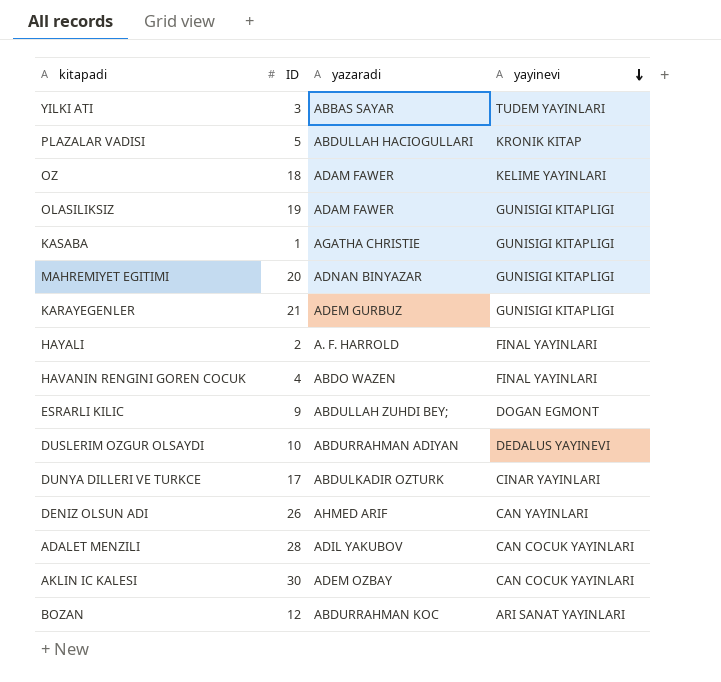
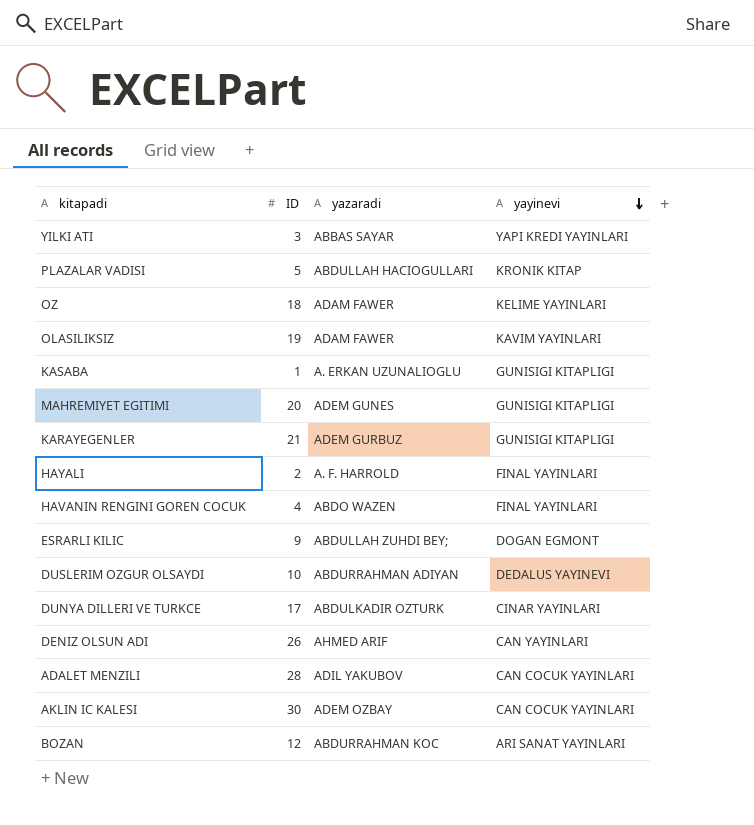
YILKI ATI | yayinevi: TUDEM YAYINLARI -> YAPI KREDI YAYINLARI
OLASILIKSIZ | yayinevi: GUNISIGI KITAPLIGI -> KAVIM YAYINLARI
KASABA | yazaradi: AGATHA CHRISTIE -> A. ERKAN UZUNALIOGLU
MAHREMIYET EGITIMI | yazaradi: ADNAN BINYAZAR -> ADEM GUNES

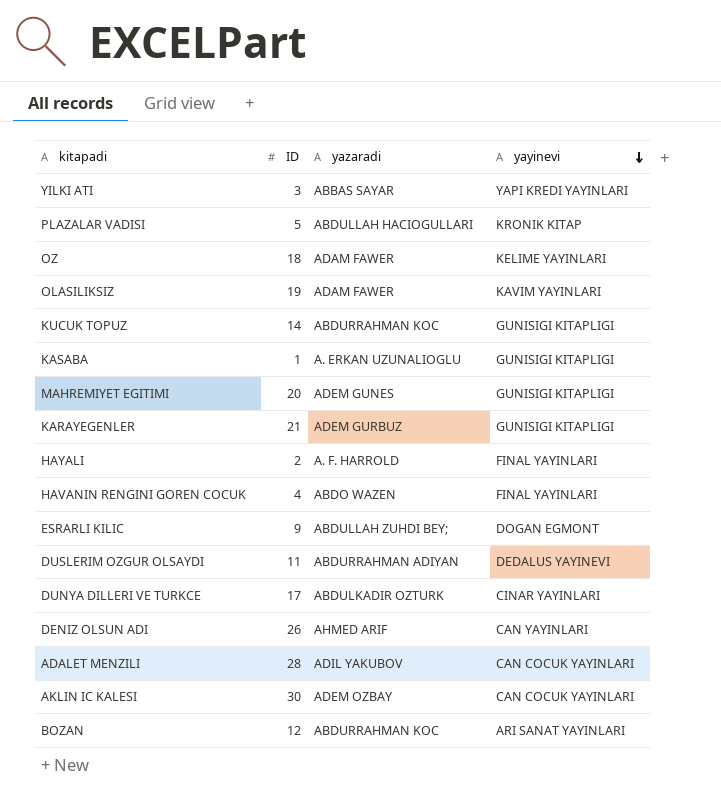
row KUCUK TOPUZ: none -> 14 | ABDURRAHMAN KOC | GUNISIGI KITAPLIGI
DUSLERIM OZGUR OLSAYDI | ID: 10 -> 11

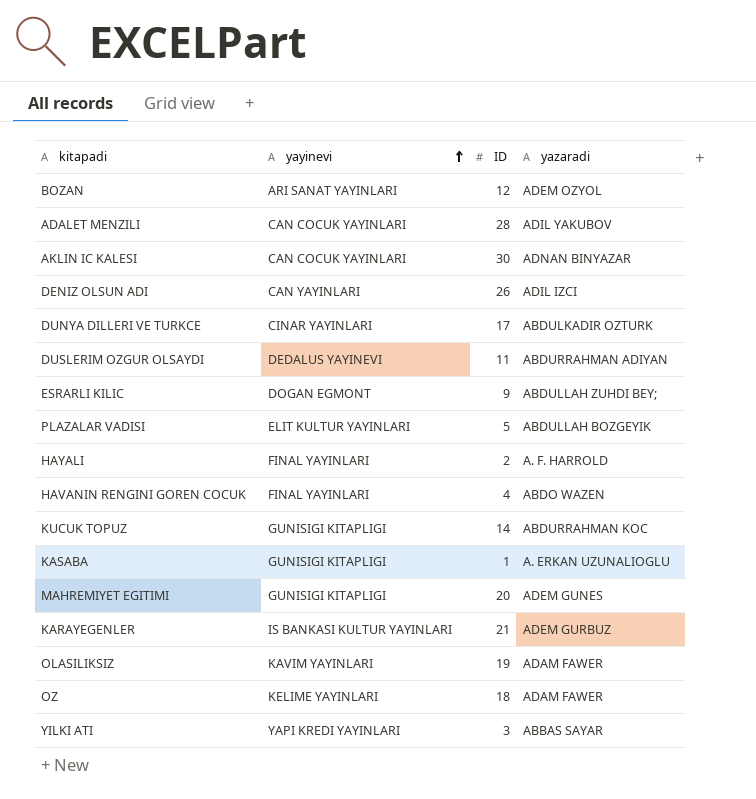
row order: yayinevi descending -> yayinevi ascending
column yayinevi | position: 4 -> 2
BOZAN | yazaradi: ABDURRAHMAN KOC -> ADEM OZYOL
AKLIN IC KALESI | yazaradi: ADEM OZBAY -> ADNAN BINYAZAR
DENIZ OLSUN ADI | yazaradi: AHMED ARIF -> ADIL IZCI
PLAZALAR VADISI | yayinevi: KRONIK KITAP -> ELIT KULTUR YAYINLARI
PLAZALAR VADISI | yazaradi: ABDULLAH HACIOGULLARI -> ABDULLAH BOZGEYIK
KARAYEGENLER | yayinevi: GUNISIGI KITAPLIGI -> IS BANKASI KULTUR YAYINLARI

